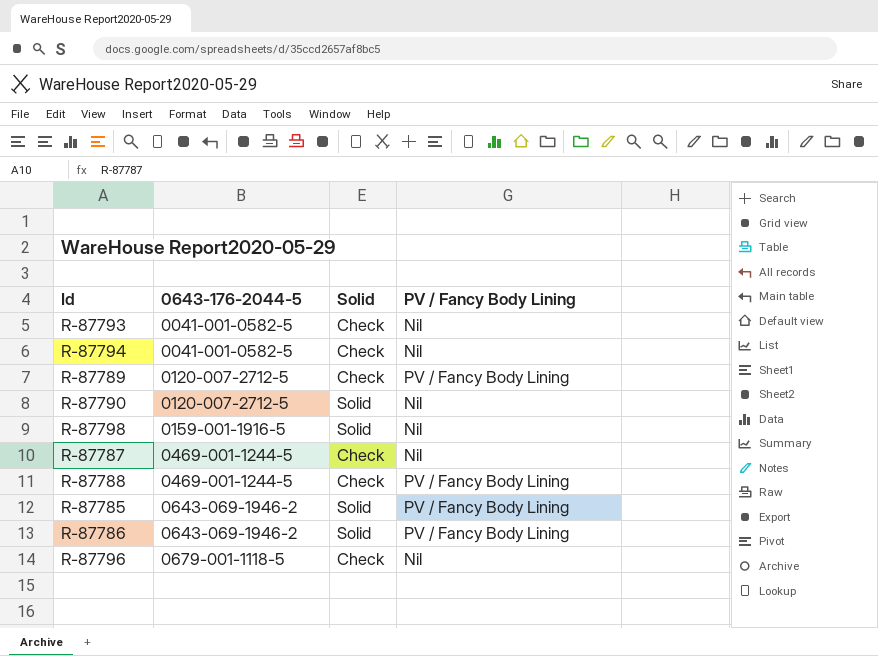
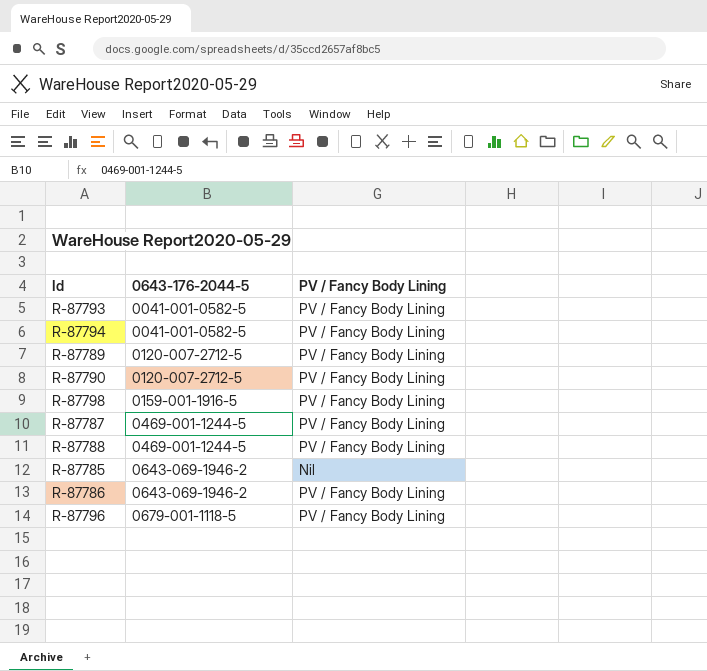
column Solid | position: 3 -> none
R-87793 | PV / Fancy Body Lining: Nil -> PV / Fancy Body Lining
R-87794 | PV / Fancy Body Lining: Nil -> PV / Fancy Body Lining
R-87790 | PV / Fancy Body Lining: Nil -> PV / Fancy Body Lining
R-87798 | PV / Fancy Body Lining: Nil -> PV / Fancy Body Lining
R-87787 | PV / Fancy Body Lining: Nil -> PV / Fancy Body Lining
R-87785 | PV / Fancy Body Lining: PV / Fancy Body Lining -> Nil
R-87796 | PV / Fancy Body Lining: Nil -> PV / Fancy Body Lining

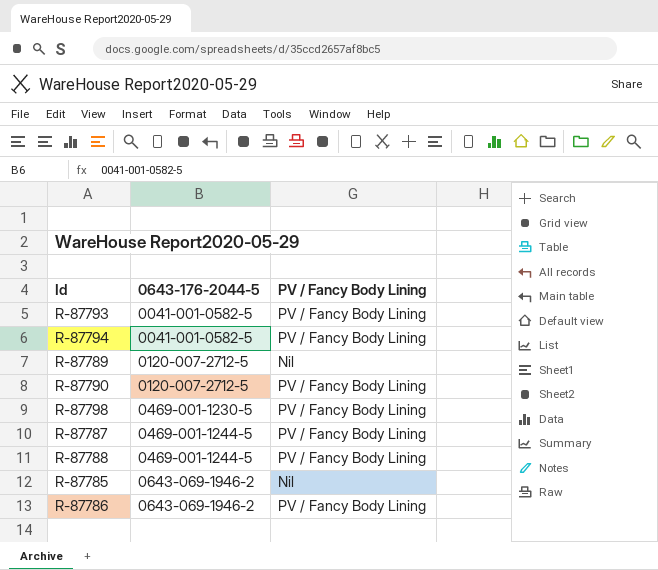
row R-87796: 0679-001-1118-5 | PV / Fancy Body Lining -> none
R-87789 | PV / Fancy Body Lining: PV / Fancy Body Lining -> Nil
R-87798 | 0643-176-2044-5: 0159-001-1916-5 -> 0469-001-1230-5

